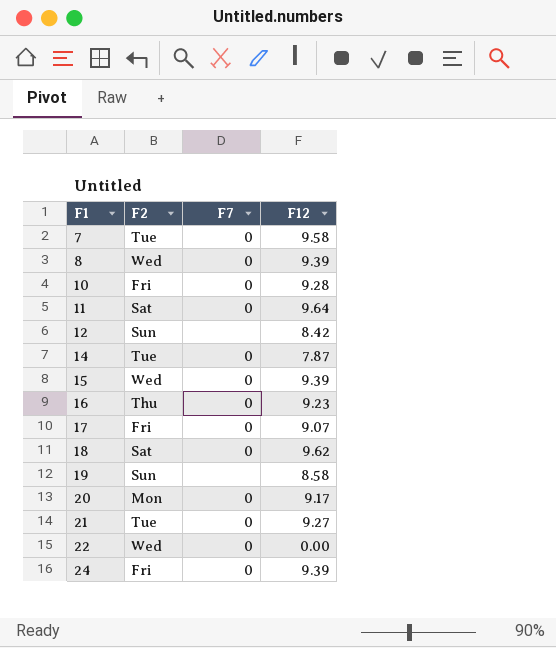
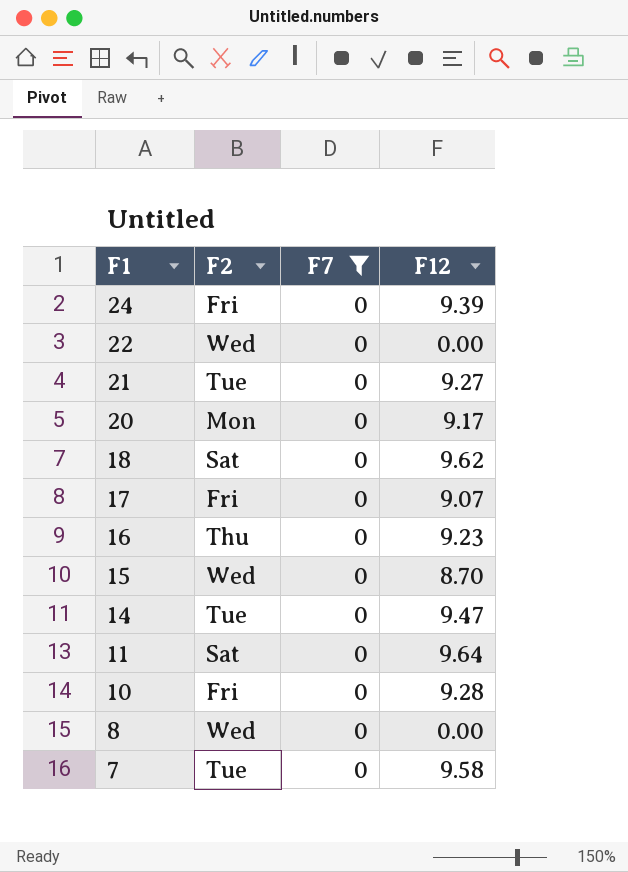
filter: none -> F7 = 0
row order: F1 ascending -> F1 descending
15 | F12: 9.39 -> 8.70
14 | F12: 7.87 -> 9.47
8 | F12: 9.39 -> 0.00

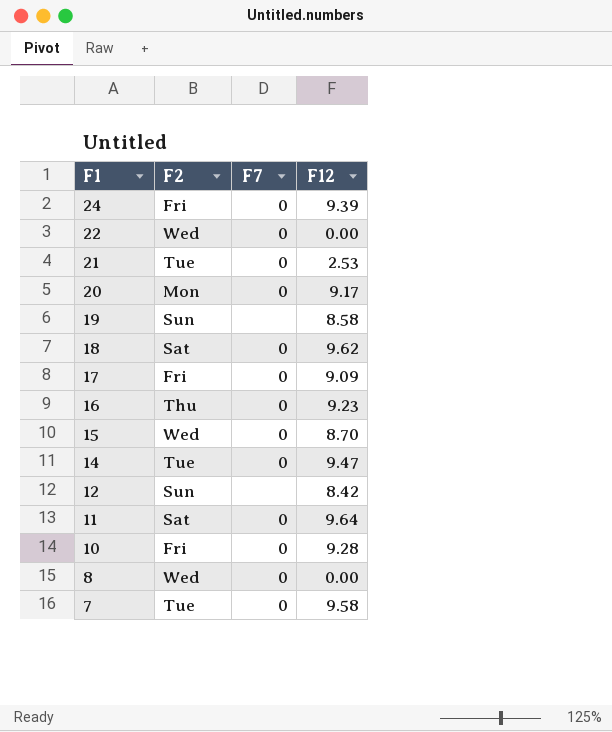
filter: F7 = 0 -> none
21 | F12: 9.27 -> 2.53
17 | F12: 9.07 -> 9.09

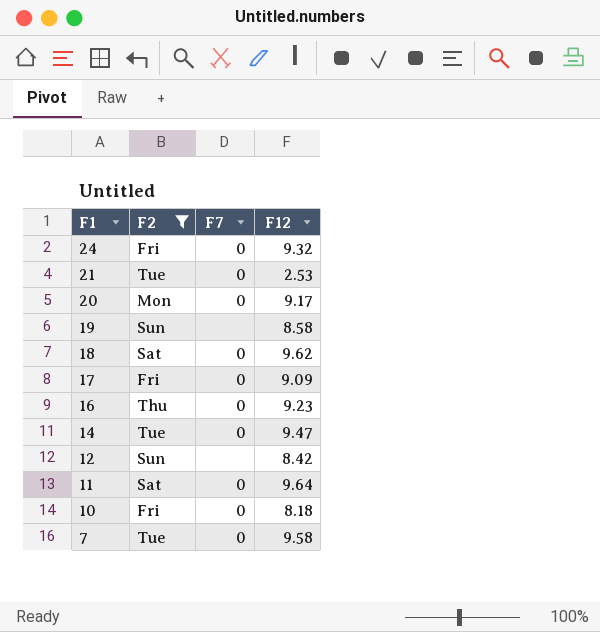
filter: none -> F2 != Wed
24 | F12: 9.39 -> 9.32
10 | F12: 9.28 -> 8.18

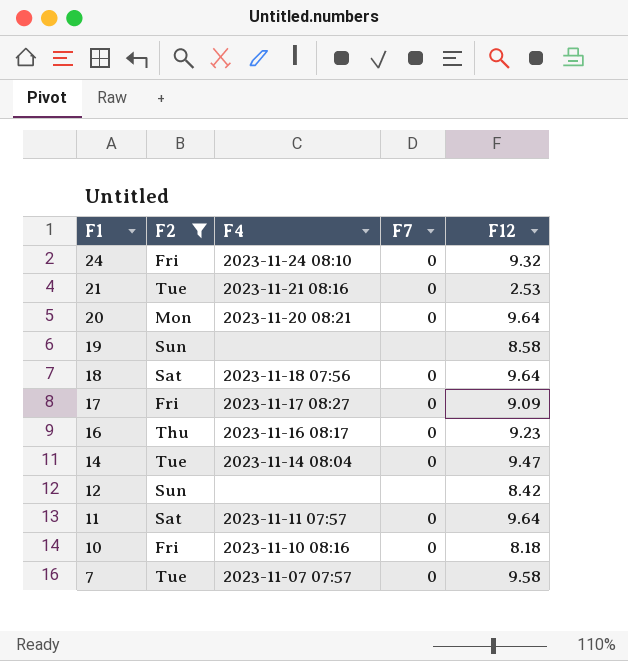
column F4 | position: none -> 3
20 | F12: 9.17 -> 9.64
18 | F12: 9.62 -> 9.64

